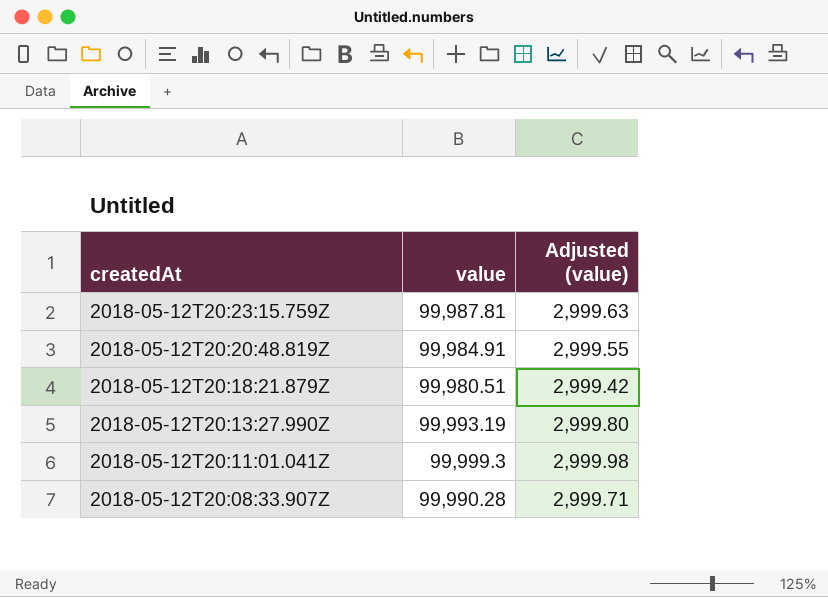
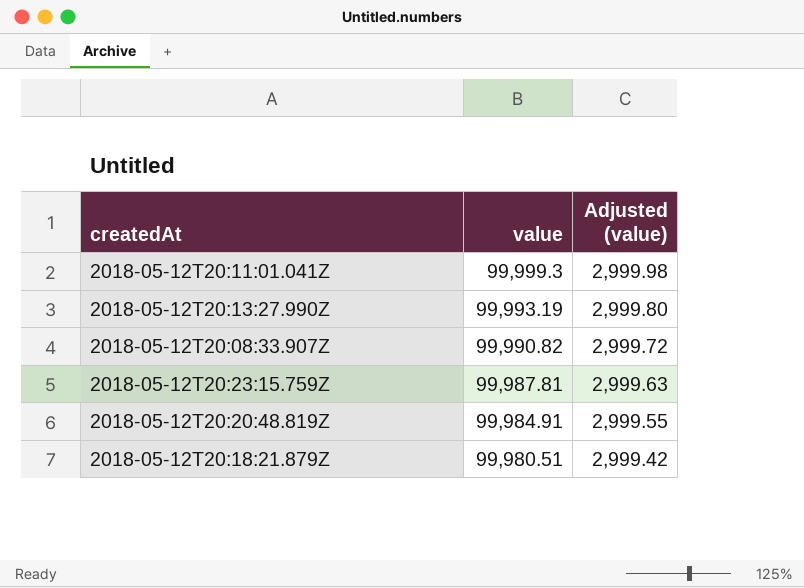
row order: createdAt descending -> value descending
2018-05-12T20:08:33.907Z | value: 99,990.28 -> 99,990.82
2018-05-12T20:08:33.907Z | Adjusted (value): 2,999.71 -> 2,999.72

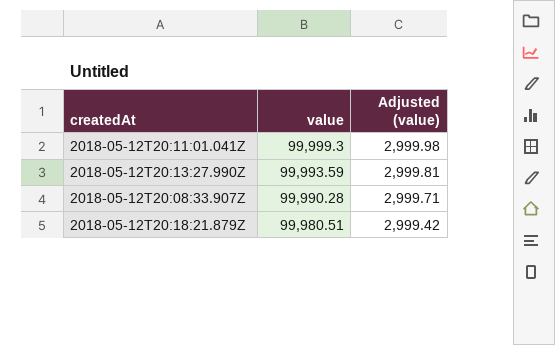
row 2018-05-12T20:23:15.759Z: 99,987.81 | 2,999.63 -> none
row 2018-05-12T20:20:48.819Z: 99,984.91 | 2,999.55 -> none
2018-05-12T20:13:27.990Z | value: 99,993.19 -> 99,993.59
2018-05-12T20:13:27.990Z | Adjusted (value): 2,999.80 -> 2,999.81
2018-05-12T20:08:33.907Z | value: 99,990.82 -> 99,990.28
2018-05-12T20:08:33.907Z | Adjusted (value): 2,999.72 -> 2,999.71

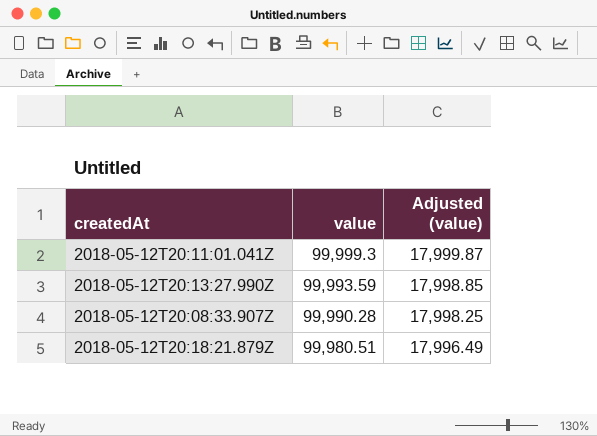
column Adjusted (value) | formula: [value] * 0.03 -> [value] * 0.18

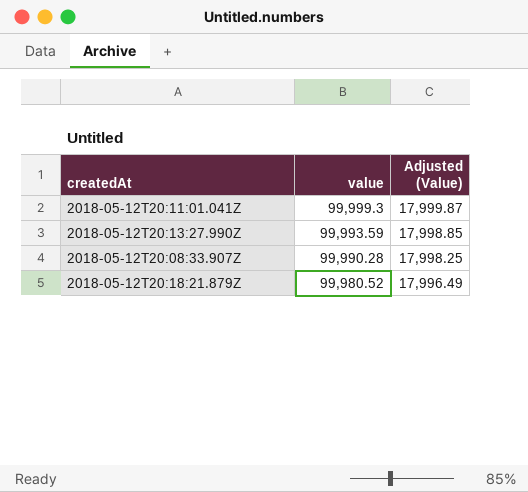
column name: Adjusted (value) -> Adjusted (Value)
2018-05-12T20:18:21.879Z | value: 99,980.51 -> 99,980.52

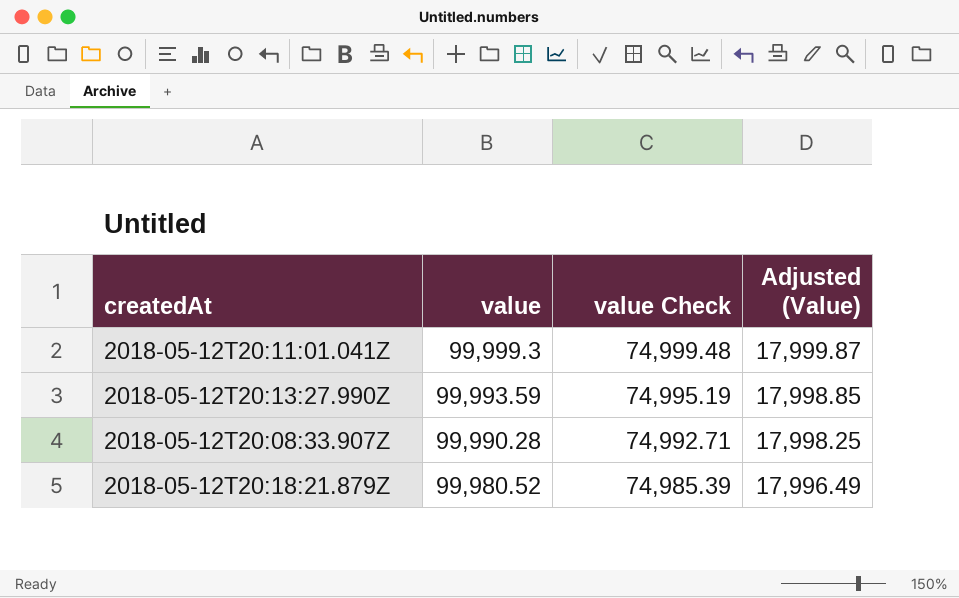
column value Check | formula: none -> [value] * 0.75

